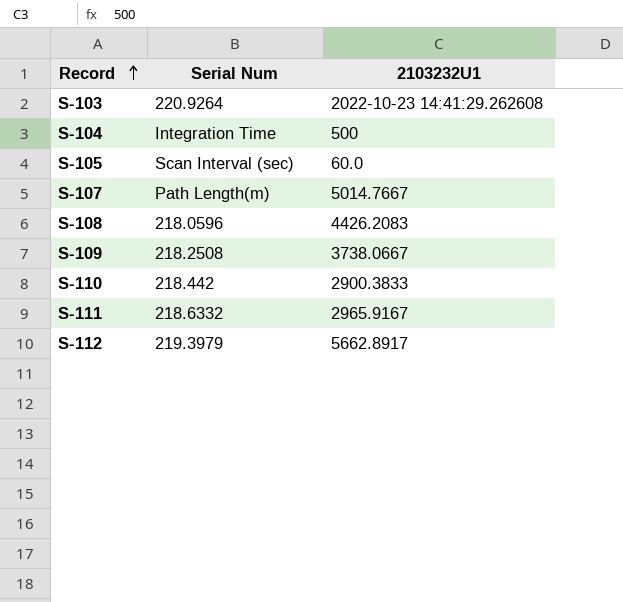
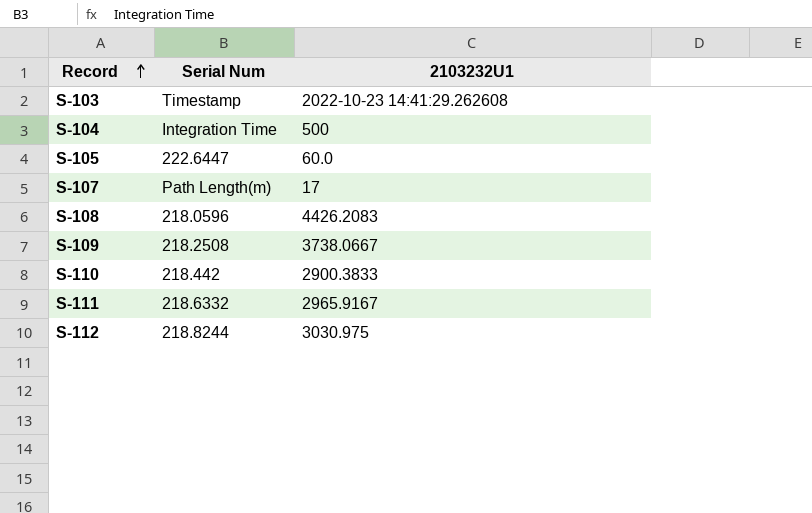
S-103 | Serial Num: 220.9264 -> Timestamp
S-105 | Serial Num: Scan Interval (sec) -> 222.6447
S-107 | 2103232U1: 5014.7667 -> 17
S-112 | Serial Num: 219.3979 -> 218.8244
S-112 | 2103232U1: 5662.8917 -> 3030.975

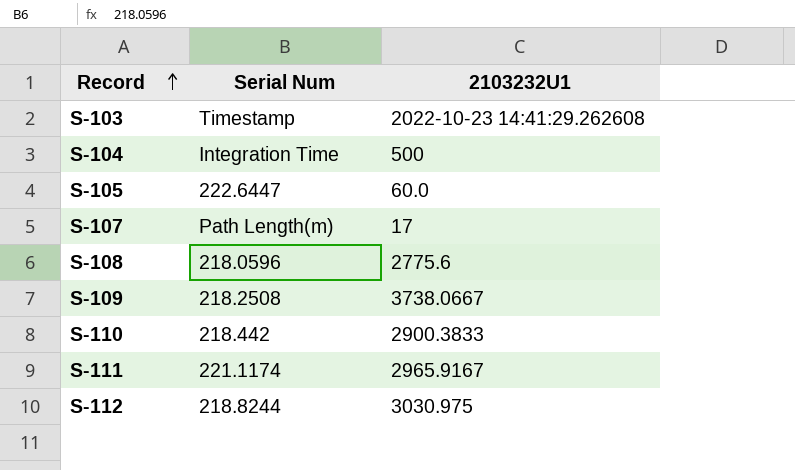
S-108 | 2103232U1: 4426.2083 -> 2775.6
S-111 | Serial Num: 218.6332 -> 221.1174

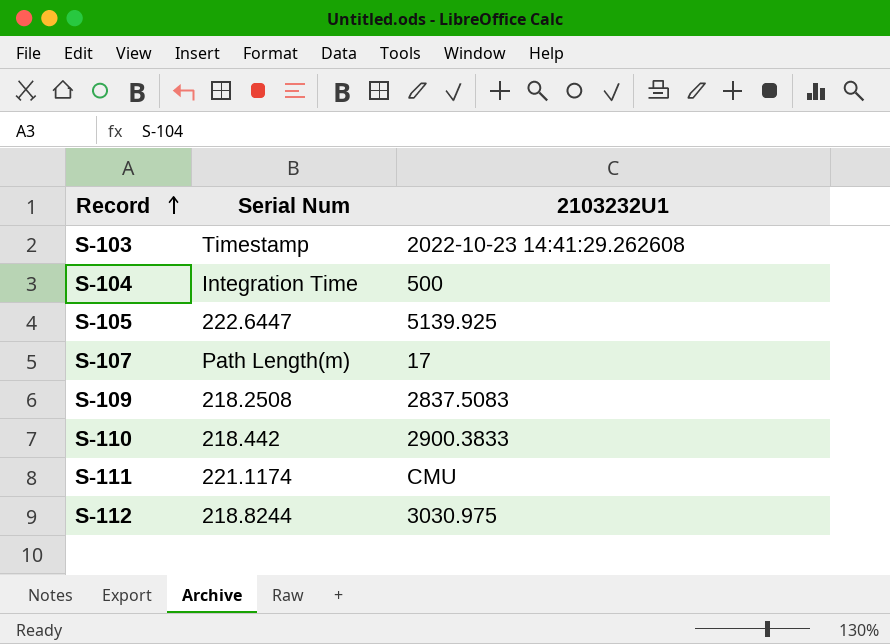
row S-108: 218.0596 | 2775.6 -> none
S-105 | 2103232U1: 60.0 -> 5139.925
S-109 | 2103232U1: 3738.0667 -> 2837.5083
S-111 | 2103232U1: 2965.9167 -> CMU

